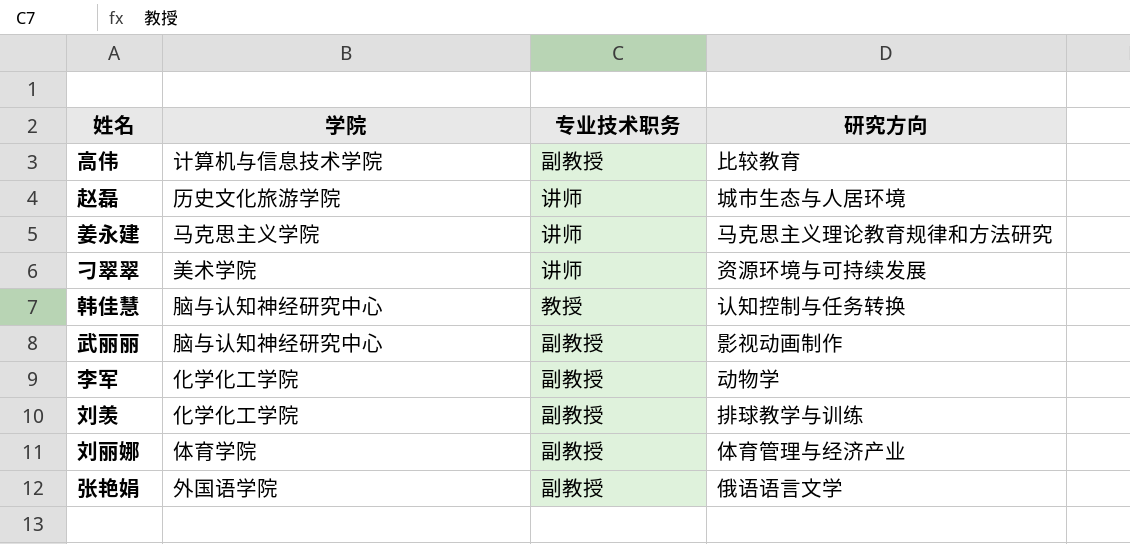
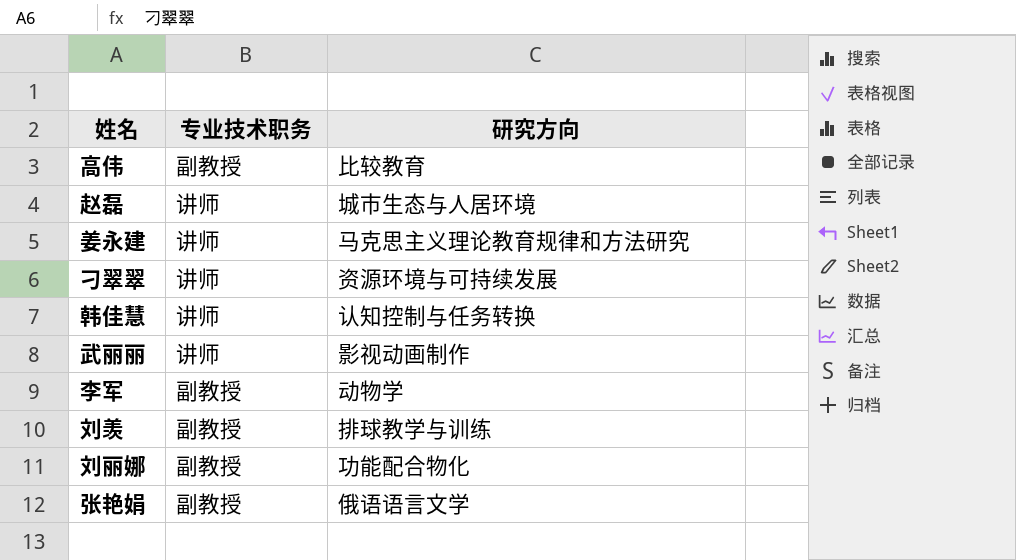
column 学院 | position: 2 -> none
韩佳慧 | 专业技术职务: 教授 -> 讲师
武丽丽 | 专业技术职务: 副教授 -> 讲师
刘丽娜 | 研究方向: 体育管理与经济产业 -> 功能配合物化

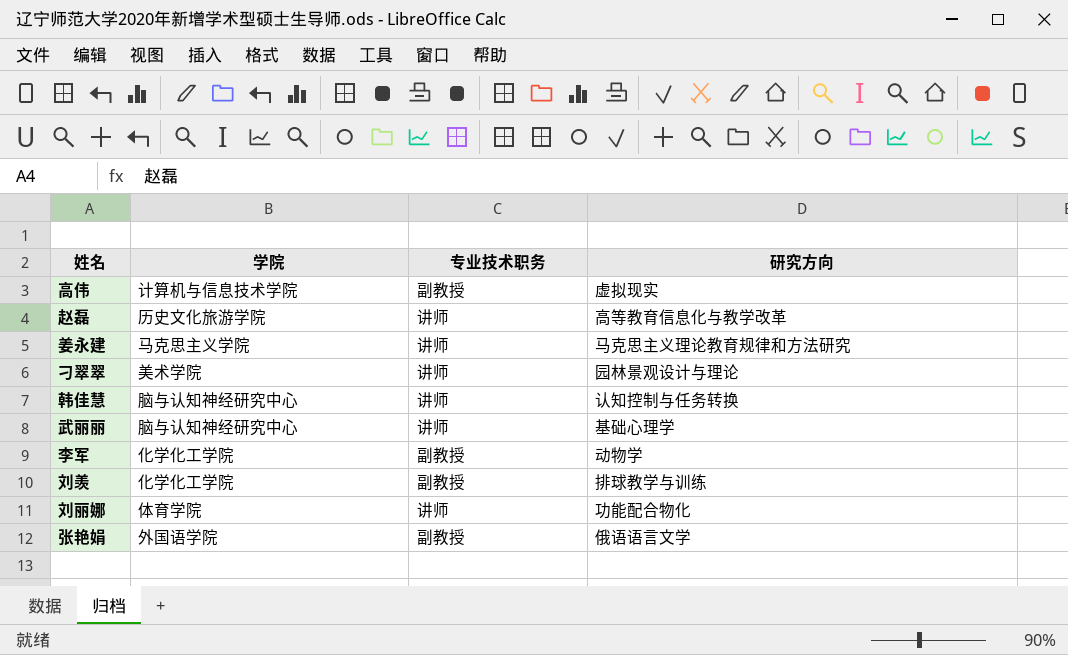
column 学院 | position: none -> 2
高伟 | 研究方向: 比较教育 -> 虚拟现实
赵磊 | 研究方向: 城市生态与人居环境 -> 高等教育信息化与教学改革
刁翠翠 | 研究方向: 资源环境与可持续发展 -> 园林景观设计与理论
武丽丽 | 研究方向: 影视动画制作 -> 基础心理学
刘丽娜 | 专业技术职务: 副教授 -> 讲师

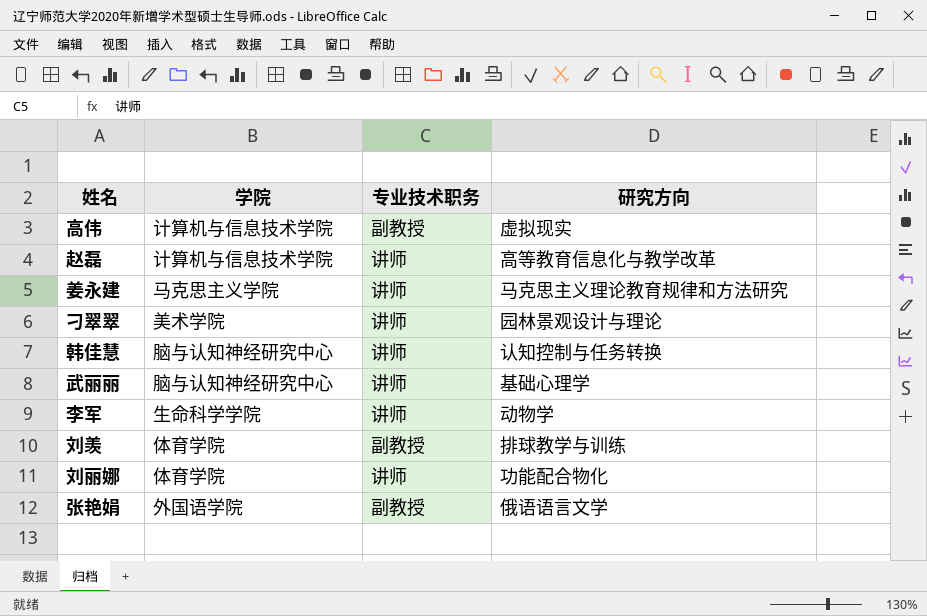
赵磊 | 学院: 历史文化旅游学院 -> 计算机与信息技术学院
李军 | 学院: 化学化工学院 -> 生命科学学院
李军 | 专业技术职务: 副教授 -> 讲师
刘羡 | 学院: 化学化工学院 -> 体育学院

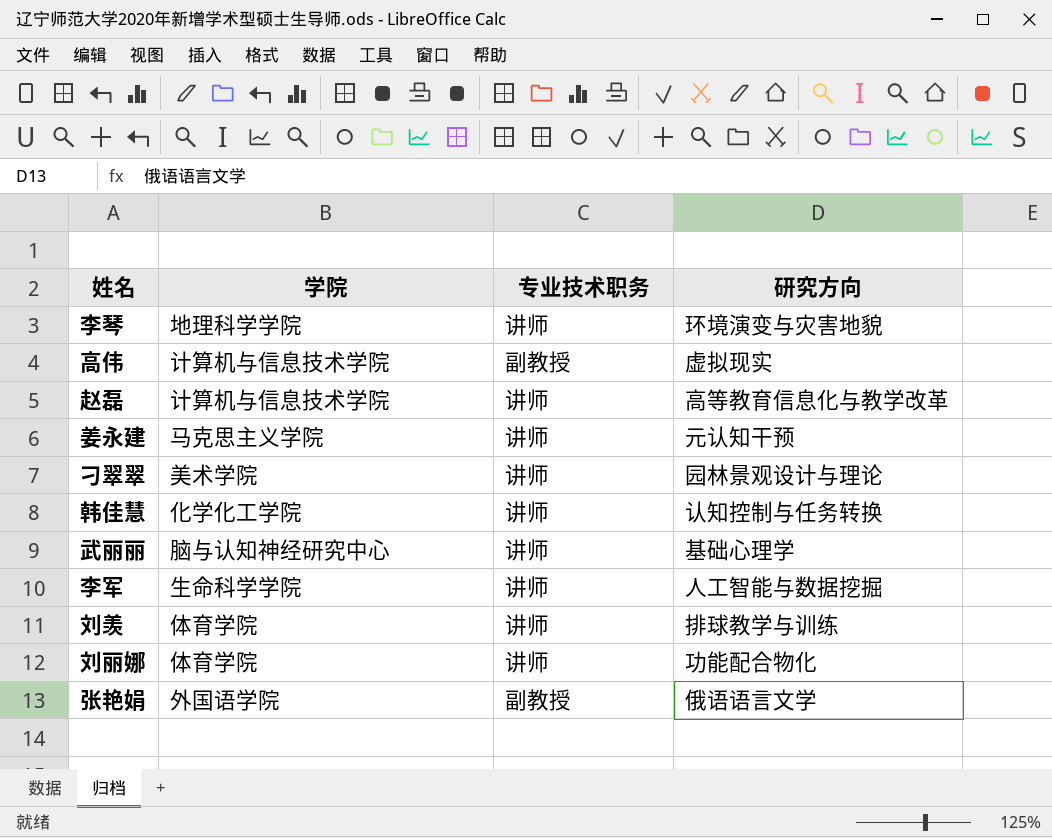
row 李琴: none -> 地理科学学院 | 讲师 | 环境演变与灾害地貌
姜永建 | 研究方向: 马克思主义理论教育规律和方法研究 -> 元认知干预
韩佳慧 | 学院: 脑与认知神经研究中心 -> 化学化工学院
李军 | 研究方向: 动物学 -> 人工智能与数据挖掘
刘羡 | 专业技术职务: 副教授 -> 讲师

